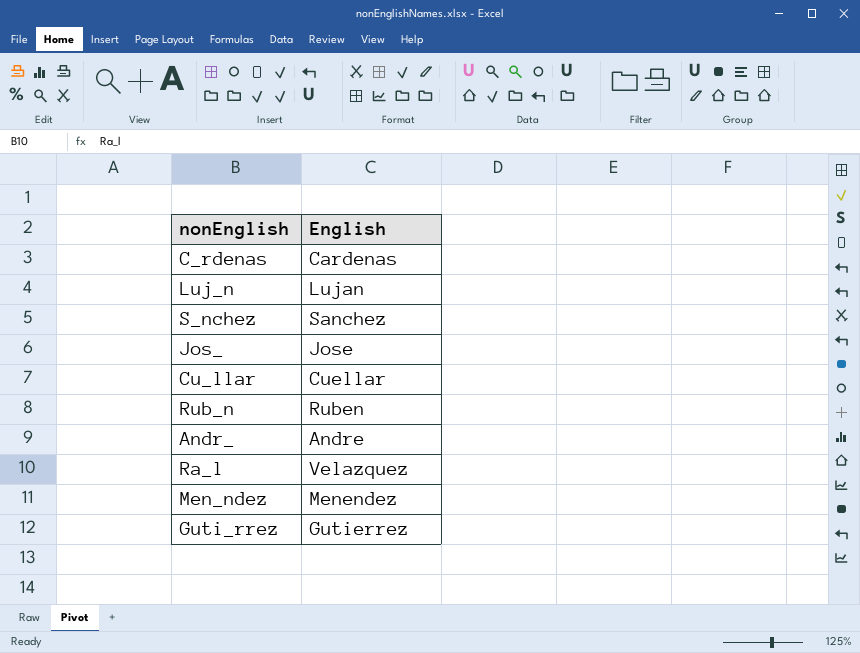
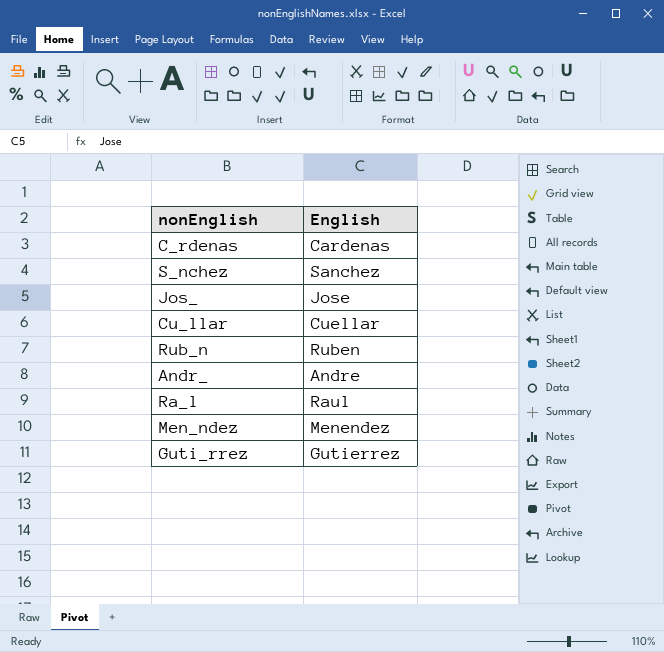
row Luj_n: Lujan -> none
Ra_l | English: Velazquez -> Raul

